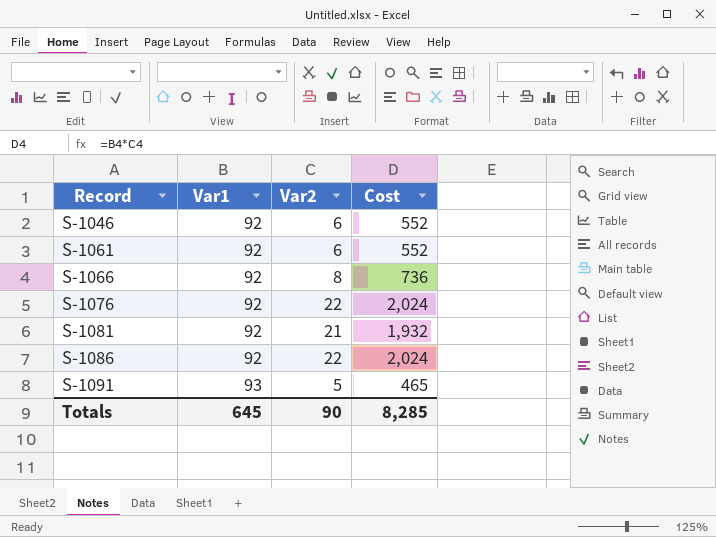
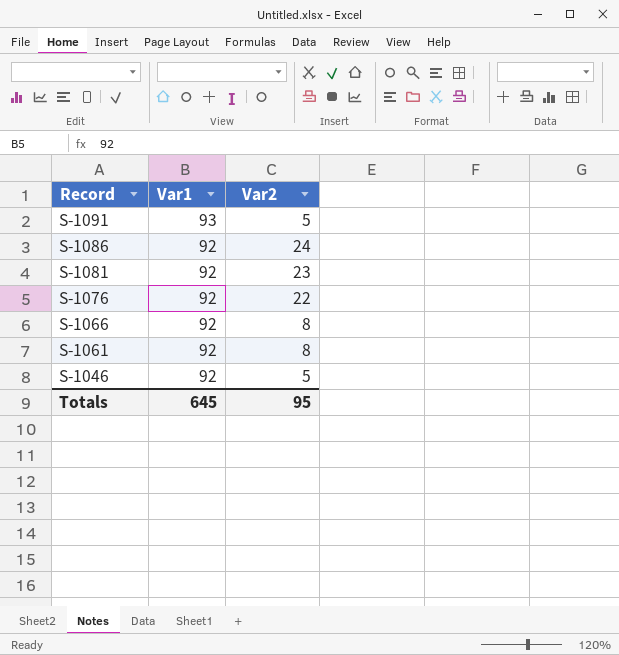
row order: Record ascending -> Record descending
column Cost | formula: [Var1] * [Var2] -> none
S-1086 | Var2: 22 -> 24
S-1081 | Var2: 21 -> 23
S-1061 | Var2: 6 -> 8
S-1046 | Var2: 6 -> 5
Totals | Var2: 90 -> 95

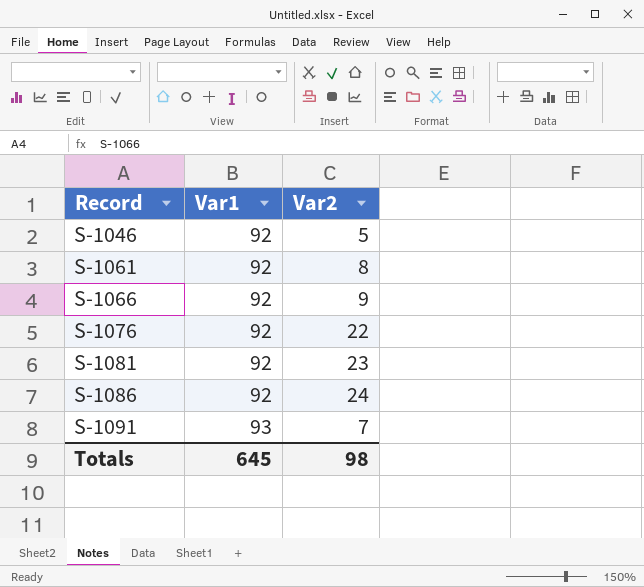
row order: Record descending -> Record ascending
S-1066 | Var2: 8 -> 9
S-1091 | Var2: 5 -> 7
Totals | Var2: 95 -> 98

